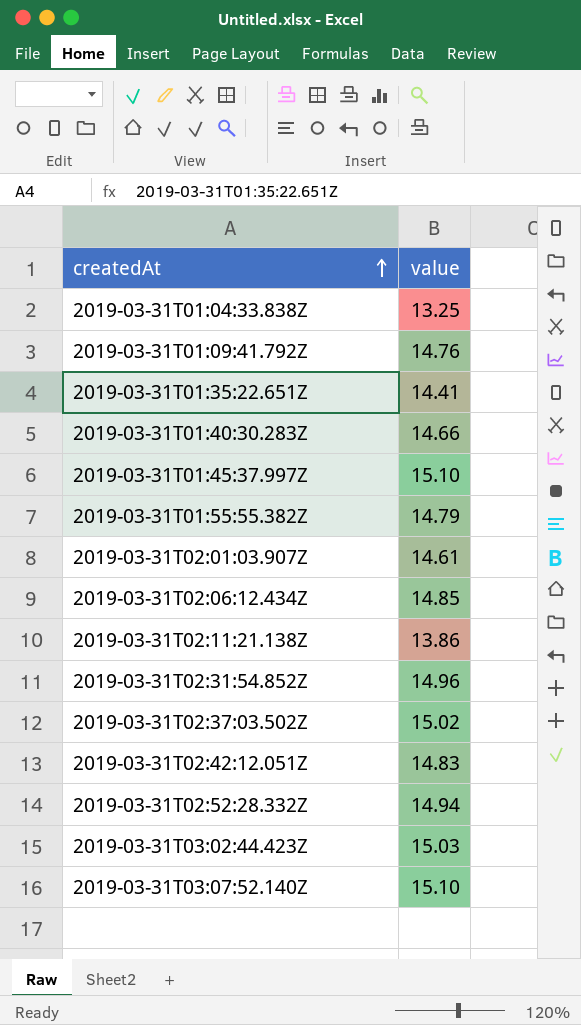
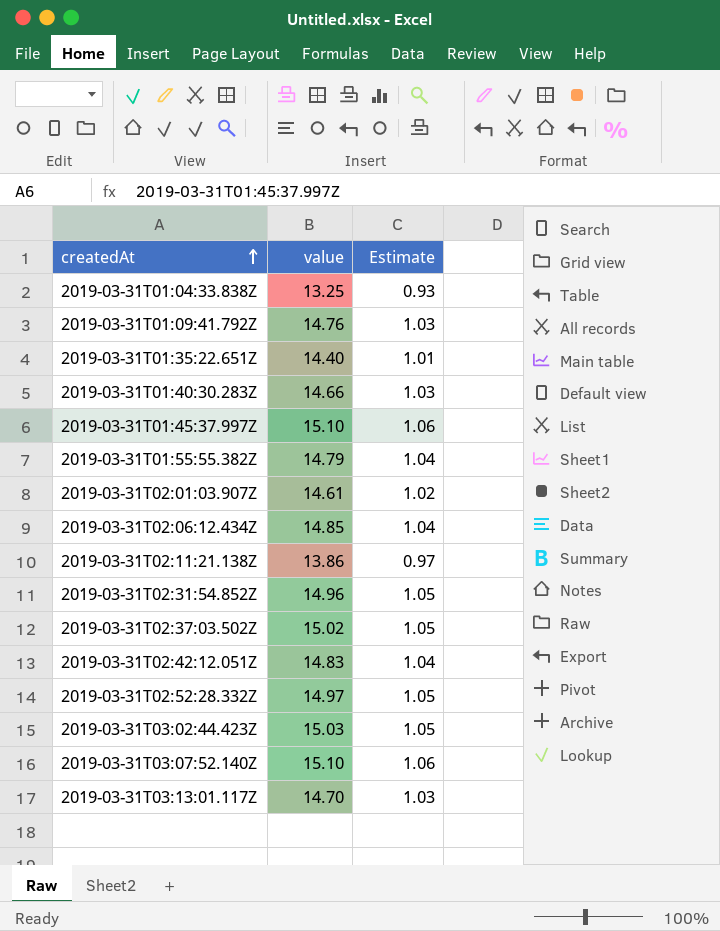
column Estimate | formula: none -> [value] * 0.07
2019-03-31T01:35:22.651Z | value: 14.41 -> 14.40
2019-03-31T02:52:28.332Z | value: 14.94 -> 14.97
row 2019-03-31T03:13:01.117Z: none -> 14.70 | 1.03

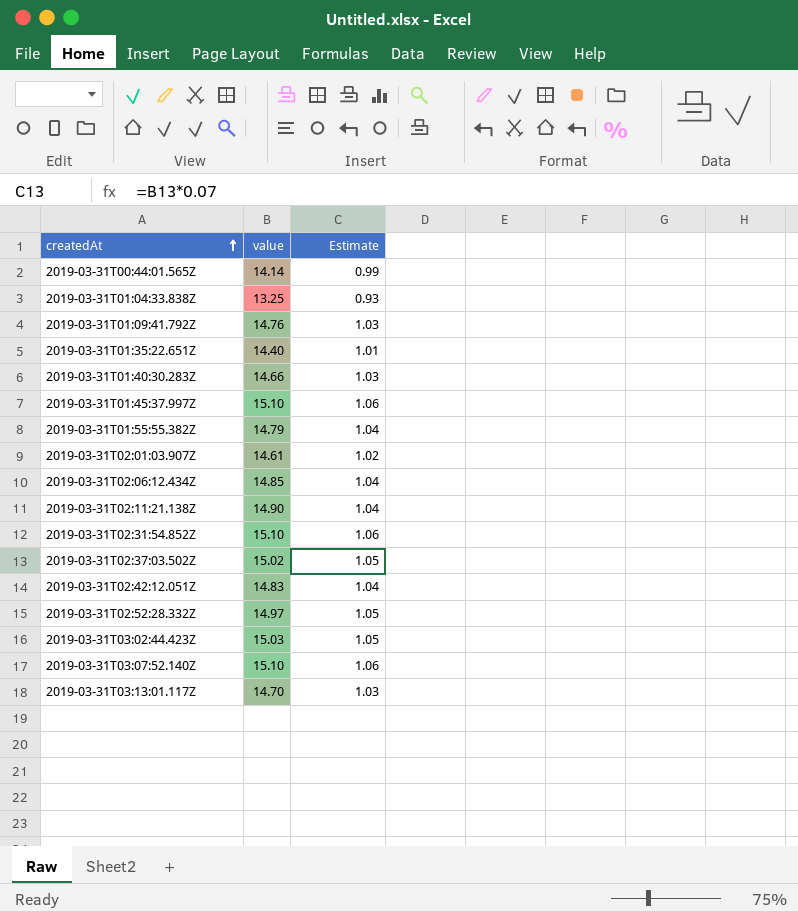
row 2019-03-31T00:44:01.565Z: none -> 14.14 | 0.99
2019-03-31T02:11:21.138Z | value: 13.86 -> 14.90
2019-03-31T02:11:21.138Z | Estimate: 0.97 -> 1.04
2019-03-31T02:31:54.852Z | value: 14.96 -> 15.10
2019-03-31T02:31:54.852Z | Estimate: 1.05 -> 1.06

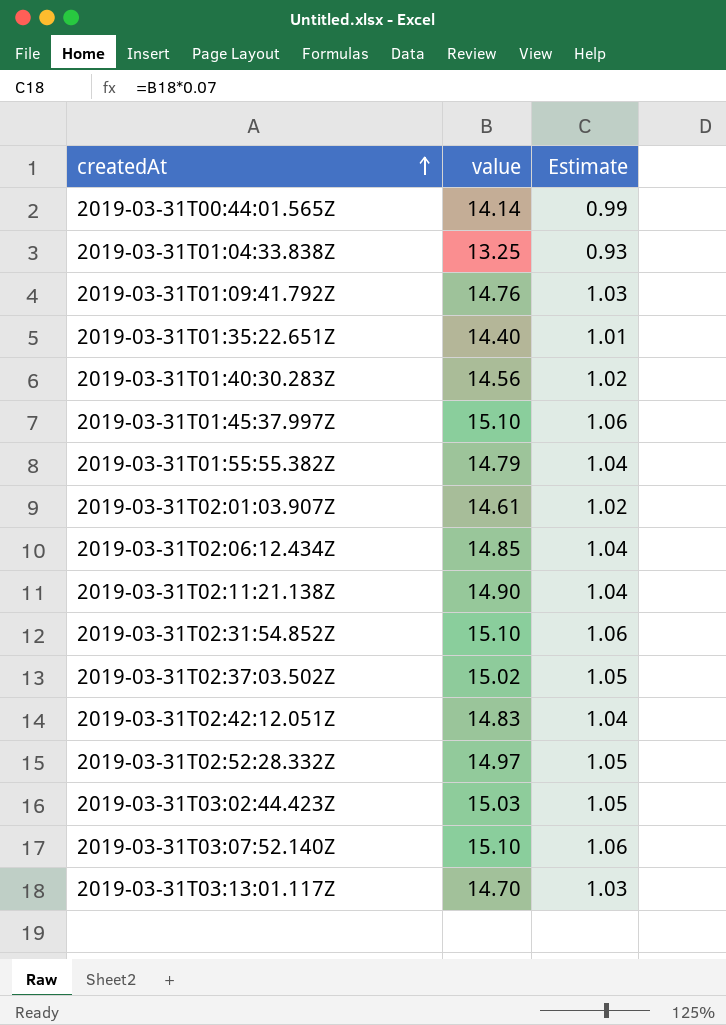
2019-03-31T01:40:30.283Z | value: 14.66 -> 14.56
2019-03-31T01:40:30.283Z | Estimate: 1.03 -> 1.02

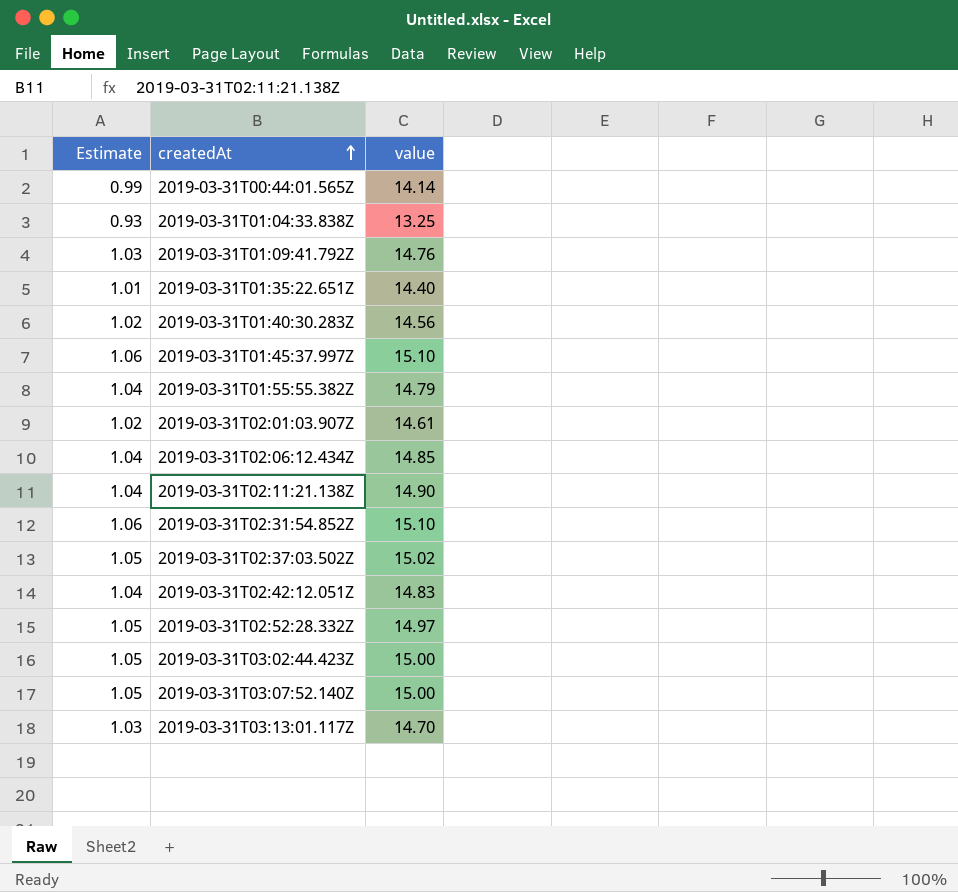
column Estimate | position: 3 -> 1
2019-03-31T03:02:44.423Z | value: 15.03 -> 15.00
2019-03-31T03:07:52.140Z | Estimate: 1.06 -> 1.05
2019-03-31T03:07:52.140Z | value: 15.10 -> 15.00

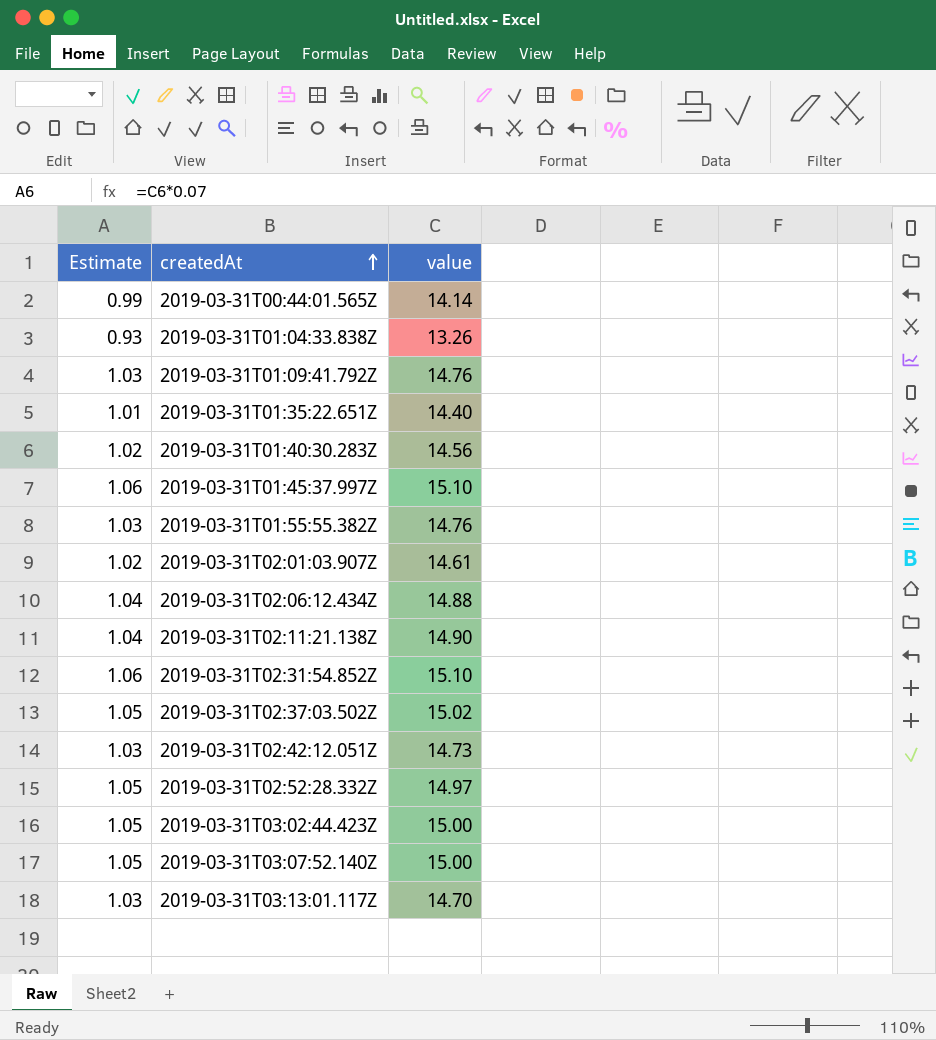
2019-03-31T01:04:33.838Z | value: 13.25 -> 13.26
2019-03-31T01:55:55.382Z | Estimate: 1.04 -> 1.03
2019-03-31T01:55:55.382Z | value: 14.79 -> 14.76
2019-03-31T02:06:12.434Z | value: 14.85 -> 14.88
2019-03-31T02:42:12.051Z | Estimate: 1.04 -> 1.03
2019-03-31T02:42:12.051Z | value: 14.83 -> 14.73

